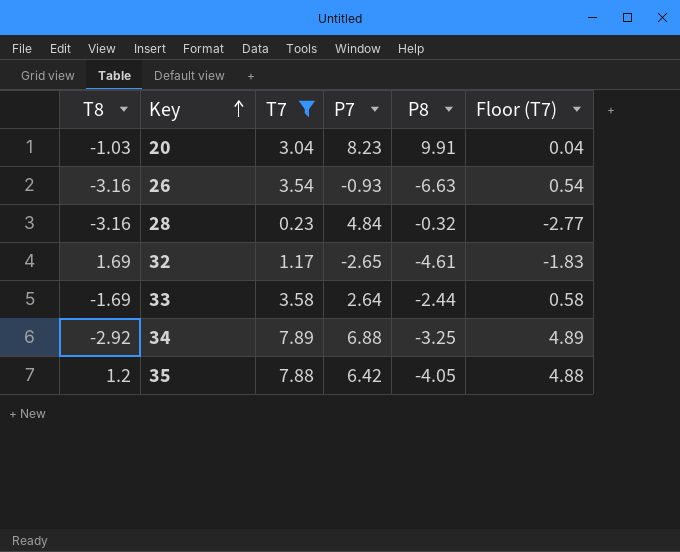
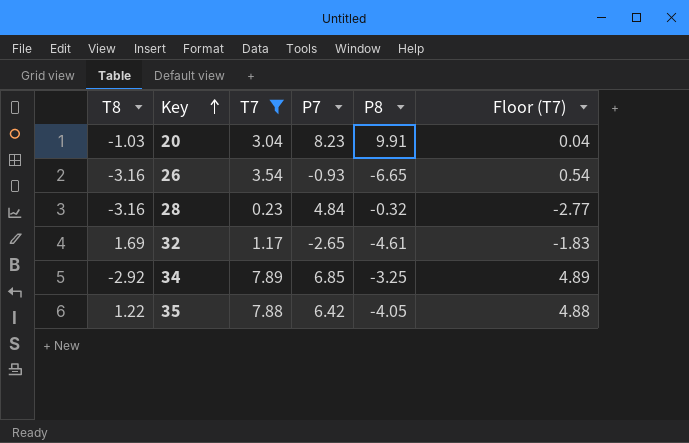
row 33: -1.69 | 3.58 | 2.64 | -2.44 | 0.58 -> none
26 | P8: -6.63 -> -6.65
34 | P7: 6.88 -> 6.85
35 | T8: 1.2 -> 1.22

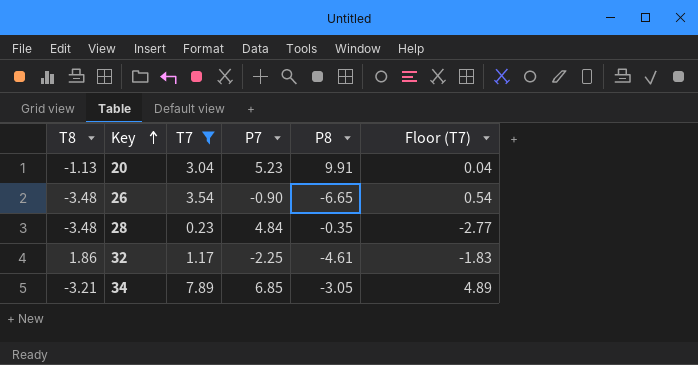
row 35: 1.22 | 7.88 | 6.42 | -4.05 | 4.88 -> none
20 | T8: -1.03 -> -1.13
20 | P7: 8.23 -> 5.23
26 | T8: -3.16 -> -3.48
26 | P7: -0.93 -> -0.90
28 | T8: -3.16 -> -3.48
28 | P8: -0.32 -> -0.35
32 | T8: 1.69 -> 1.86
32 | P7: -2.65 -> -2.25
34 | T8: -2.92 -> -3.21
34 | P8: -3.25 -> -3.05

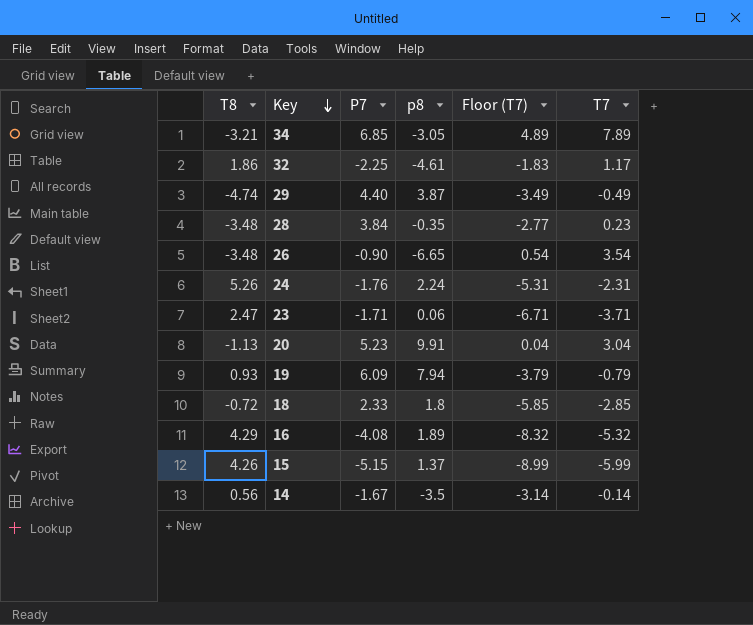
filter: T7 >= 0.23 -> none
row order: Key ascending -> Key descending
column name: P8 -> p8
column T7 | position: 3 -> 6
28 | P7: 4.84 -> 3.84

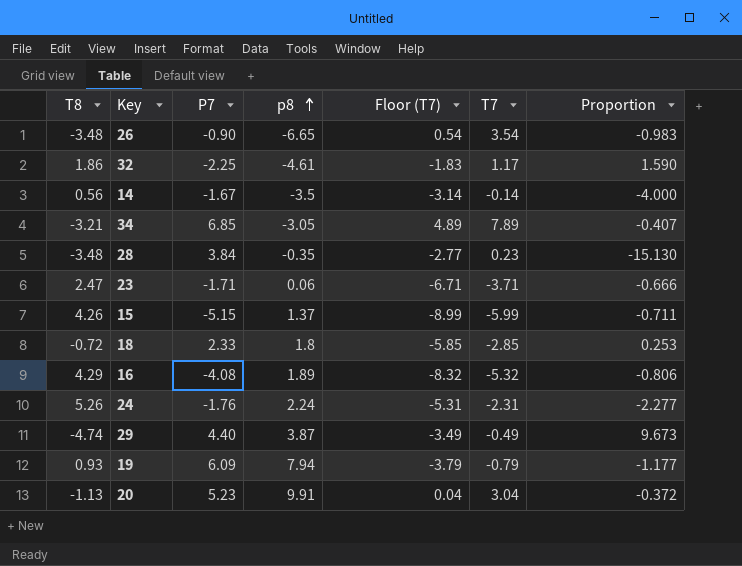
row order: Key descending -> p8 ascending
column Proportion | formula: none -> [T8] / [T7]

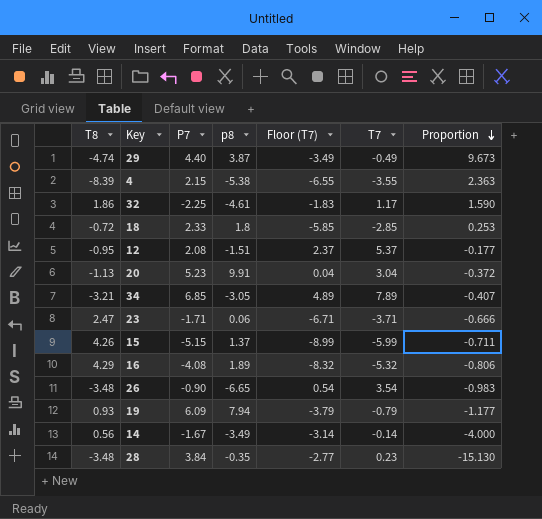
row order: p8 ascending -> Proportion descending
row 24: 5.26 | -1.76 | 2.24 | -5.31 | -2.31 | -2.277 -> none
row 4: none -> -8.39 | 2.15 | -5.38 | -6.55 | -3.55 | 2.363
row 12: none -> -0.95 | 2.08 | -1.51 | 2.37 | 5.37 | -0.177
14 | p8: -3.5 -> -3.49

